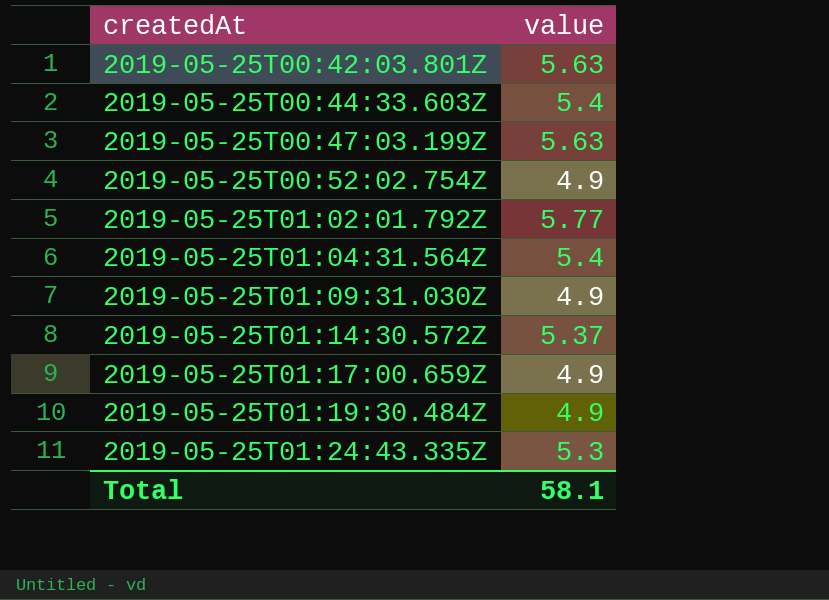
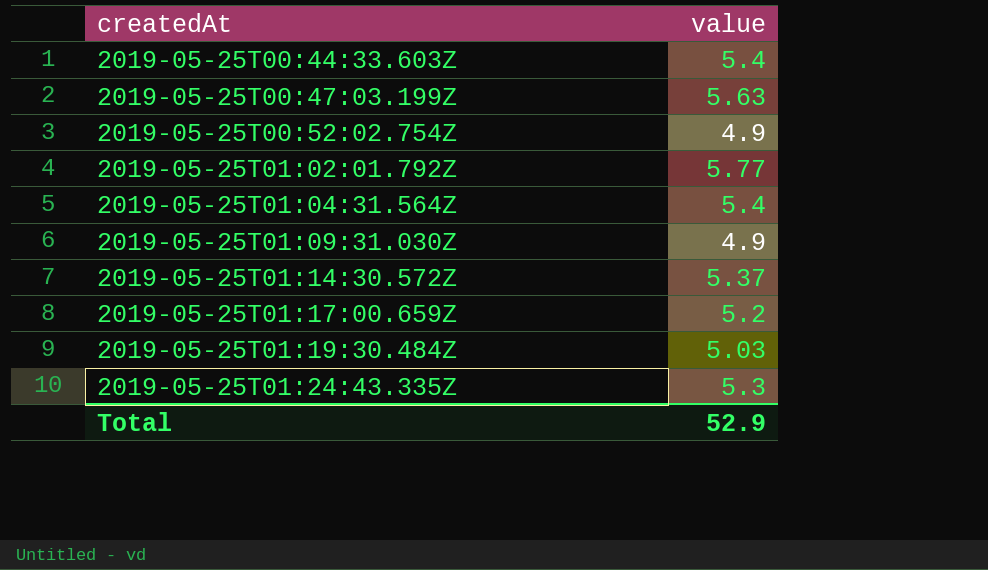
row 2019-05-25T00:42:03.801Z: 5.63 -> none
2019-05-25T01:17:00.659Z | value: 4.9 -> 5.2
2019-05-25T01:19:30.484Z | value: 4.9 -> 5.03
Total | value: 58.1 -> 52.9

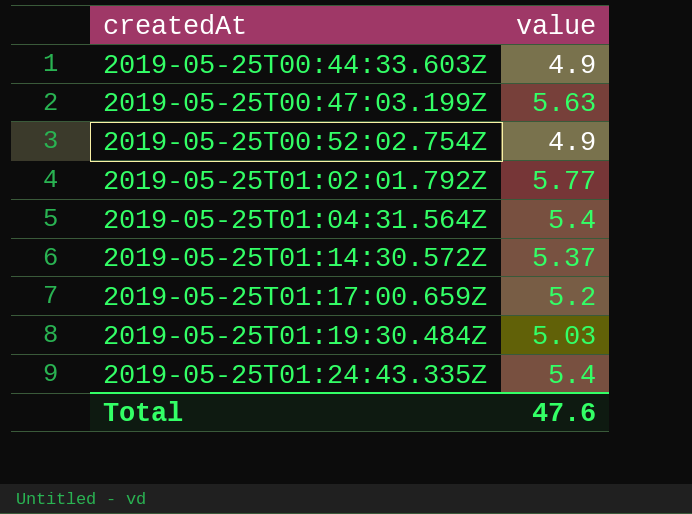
row 2019-05-25T01:09:31.030Z: 4.9 -> none
2019-05-25T00:44:33.603Z | value: 5.4 -> 4.9
2019-05-25T01:24:43.335Z | value: 5.3 -> 5.4
Total | value: 52.9 -> 47.6

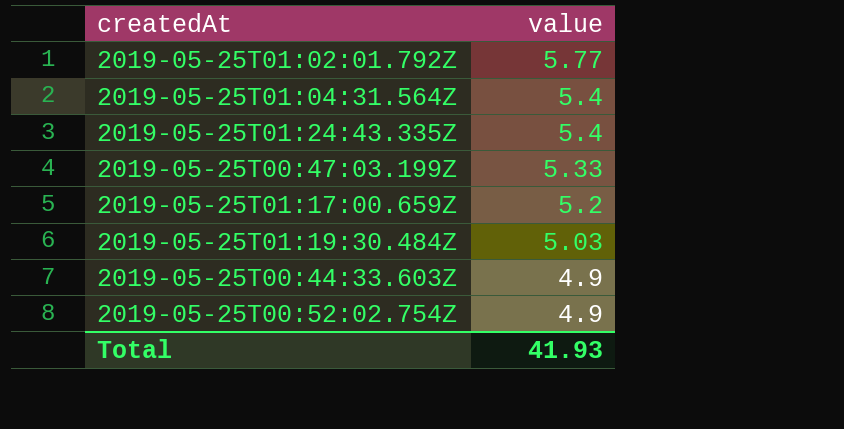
row order: createdAt ascending -> value descending
row 2019-05-25T01:14:30.572Z: 5.37 -> none
2019-05-25T00:47:03.199Z | value: 5.63 -> 5.33
Total | value: 47.6 -> 41.93

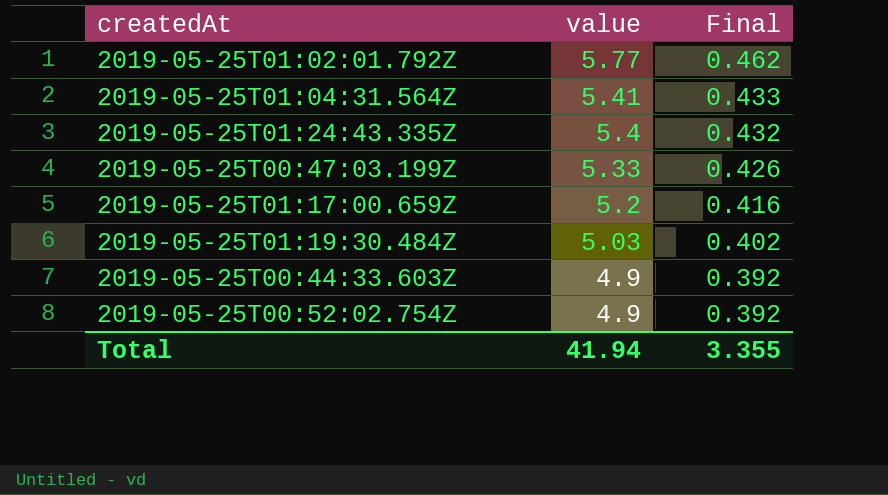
column Final | formula: none -> [value] * 0.08
2019-05-25T01:04:31.564Z | value: 5.4 -> 5.41
Total | value: 41.93 -> 41.94

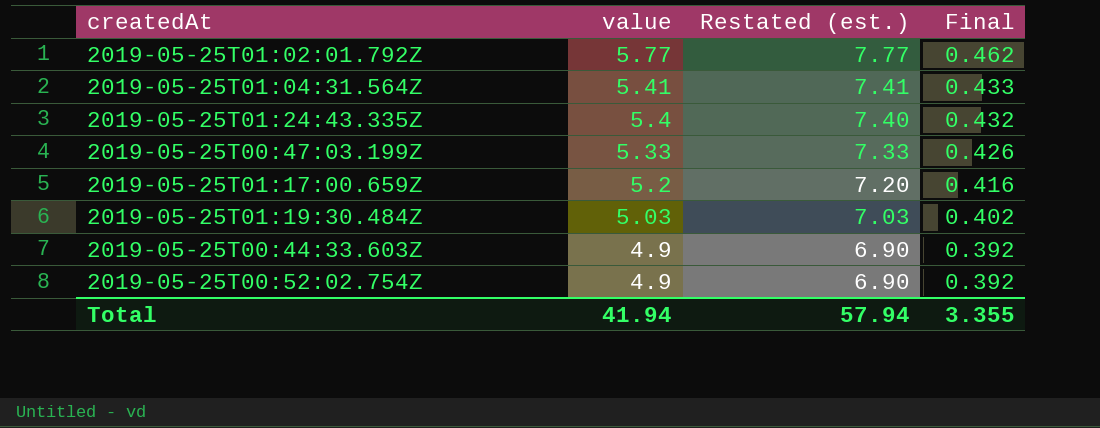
column Restated (est.) | formula: none -> [value] + 2

